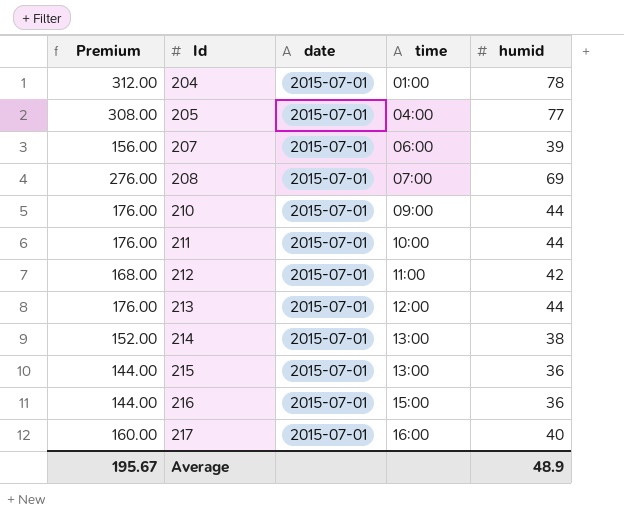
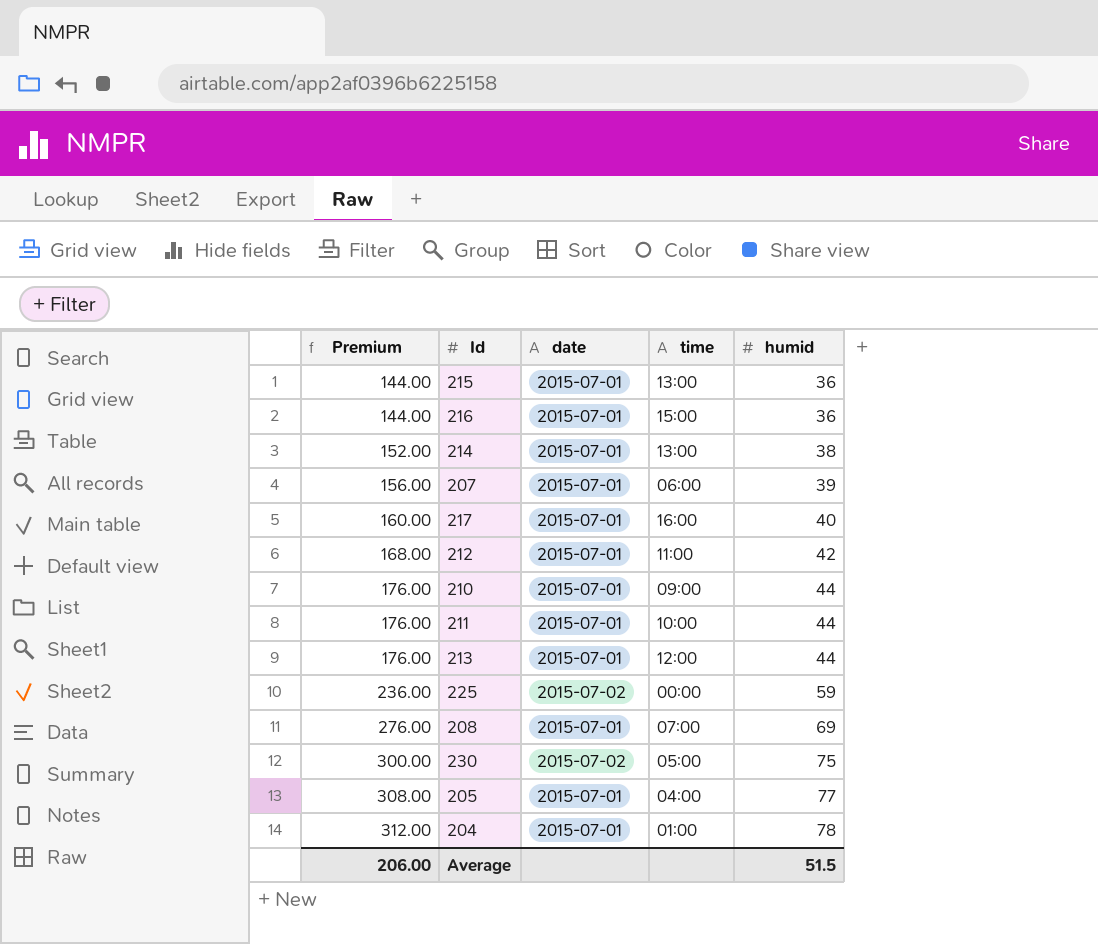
row order: Id ascending -> Premium ascending
row 225: none -> 236.00 | 2015-07-02 | 00:00 | 59
row 230: none -> 300.00 | 2015-07-02 | 05:00 | 75
Average | Premium: 195.67 -> 206.00
Average | humid: 48.9 -> 51.5

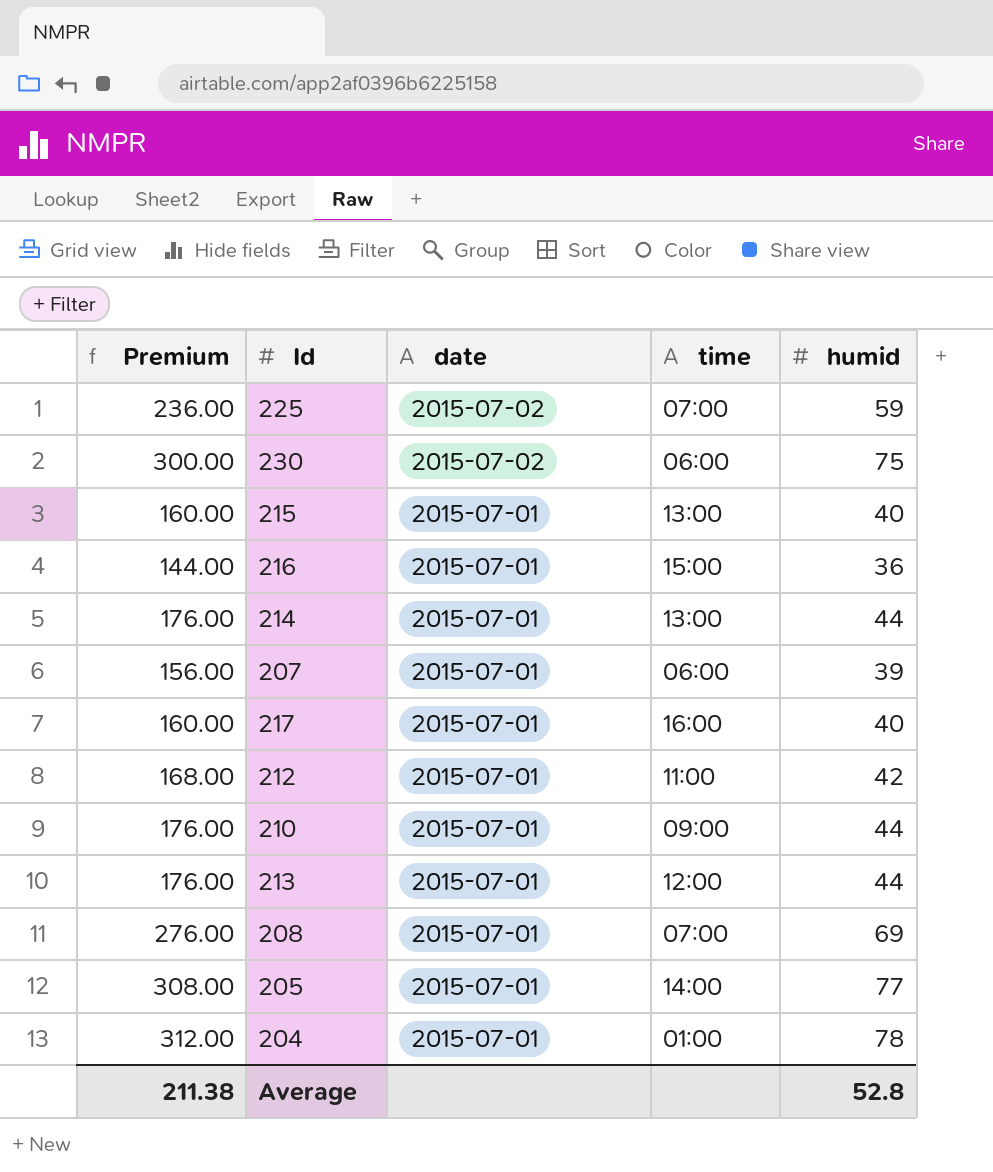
row order: Premium ascending -> date descending
row 211: 176.00 | 2015-07-01 | 10:00 | 44 -> none
225 | time: 00:00 -> 07:00
230 | time: 05:00 -> 06:00
215 | Premium: 144.00 -> 160.00
215 | humid: 36 -> 40
214 | Premium: 152.00 -> 176.00
214 | humid: 38 -> 44
205 | time: 04:00 -> 14:00
Average | Premium: 206.00 -> 211.38
Average | humid: 51.5 -> 52.8

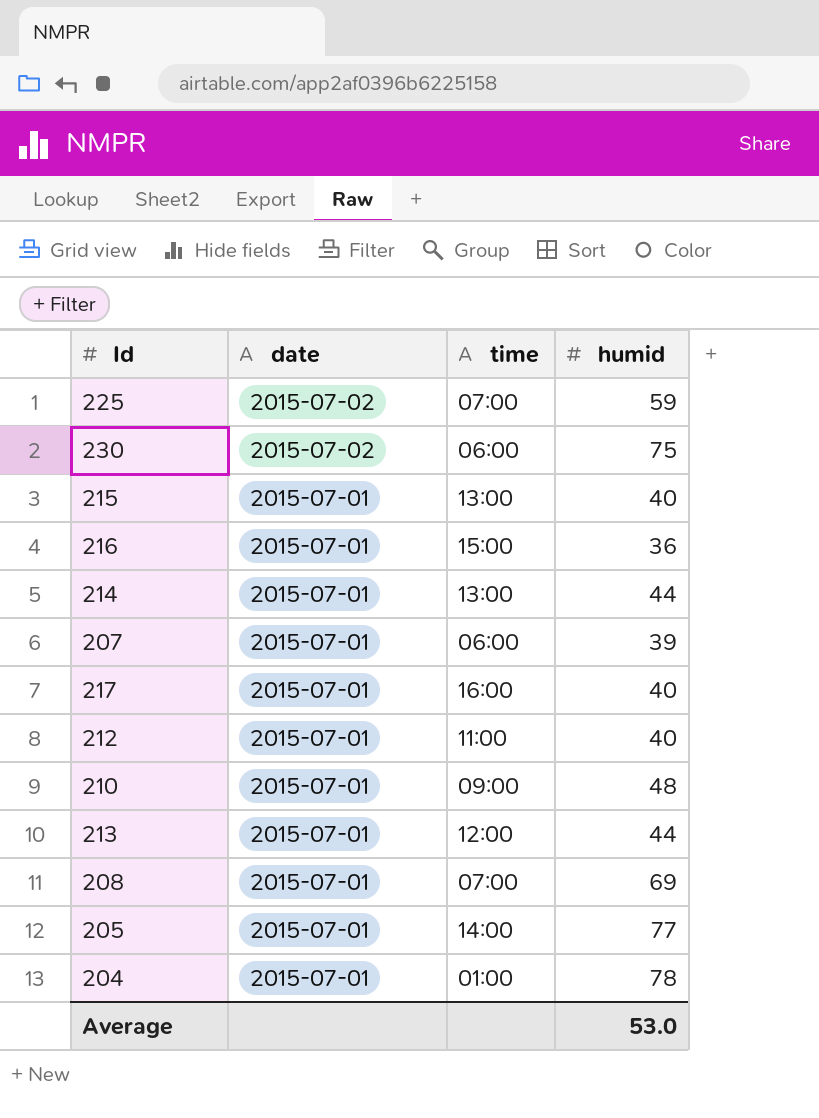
column Premium | formula: [humid] * 4 -> none
212 | humid: 42 -> 40
210 | humid: 44 -> 48
Average | humid: 52.8 -> 53.0

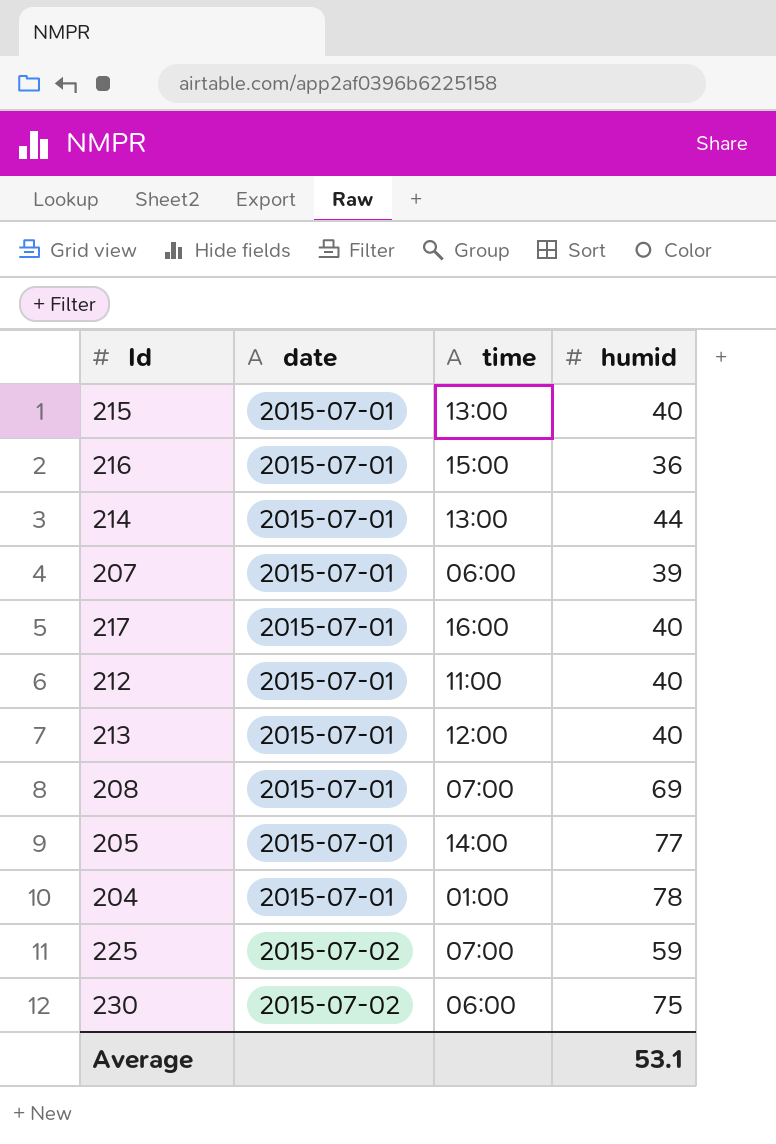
row order: date descending -> date ascending
row 210: 2015-07-01 | 09:00 | 48 -> none
213 | humid: 44 -> 40
Average | humid: 53.0 -> 53.1

